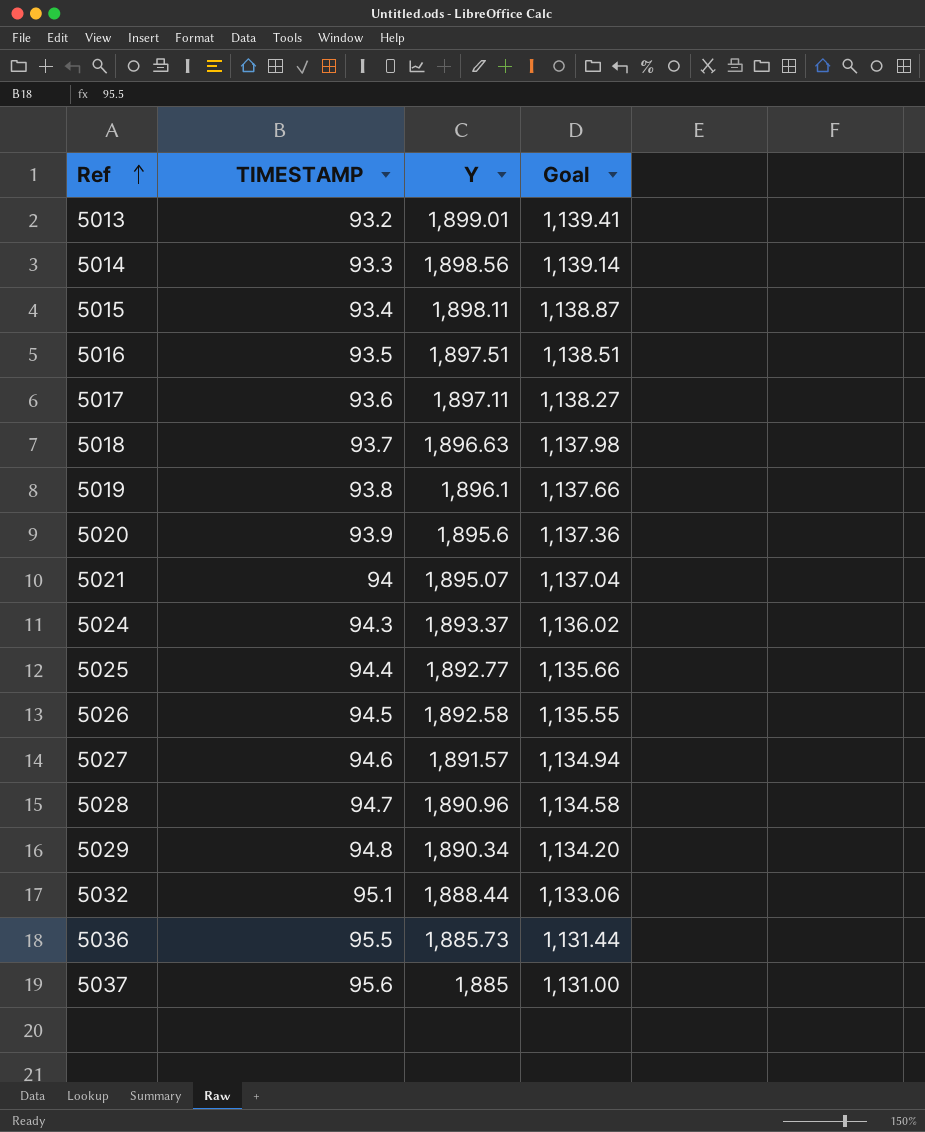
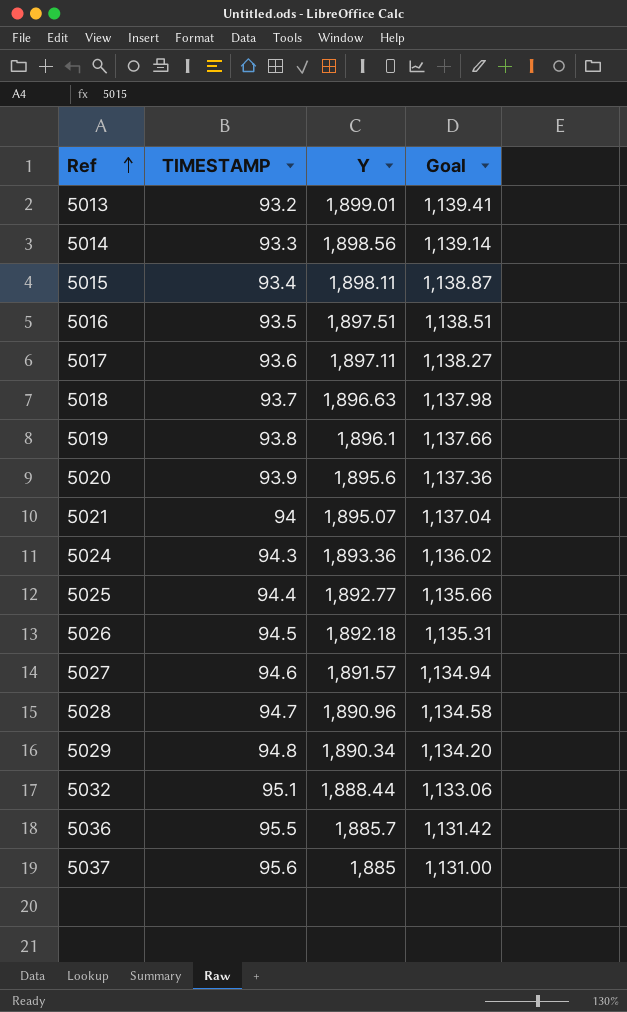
5024 | Y: 1,893.37 -> 1,893.36
5026 | Y: 1,892.58 -> 1,892.18
5026 | Goal: 1,135.55 -> 1,135.31
5036 | Y: 1,885.73 -> 1,885.7
5036 | Goal: 1,131.44 -> 1,131.42

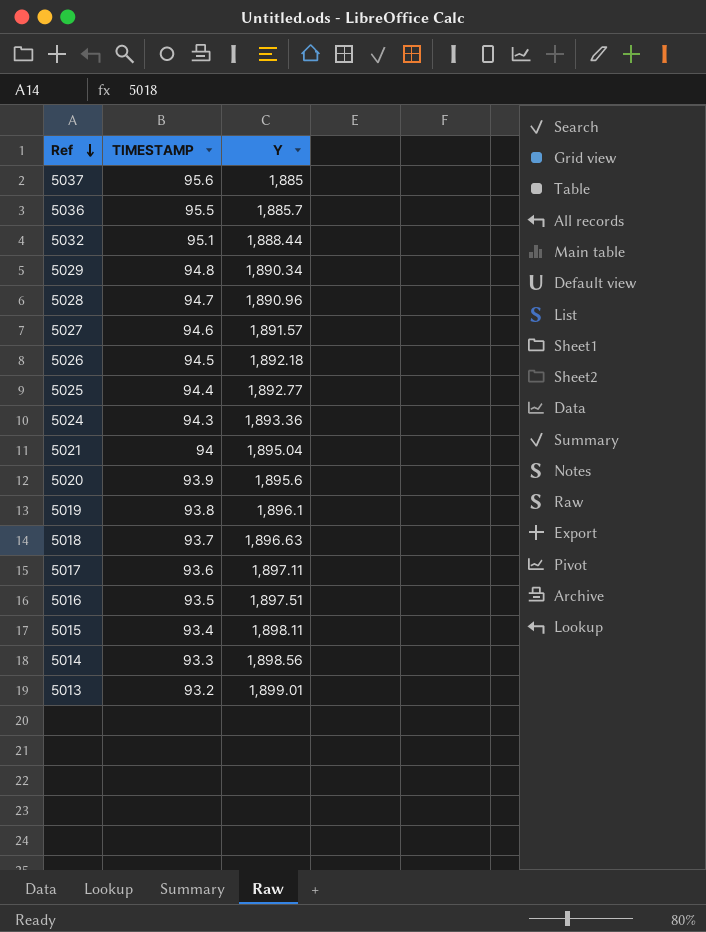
row order: Ref ascending -> Ref descending
column Goal | formula: [Y] * 0.6 -> none
5021 | Y: 1,895.07 -> 1,895.04

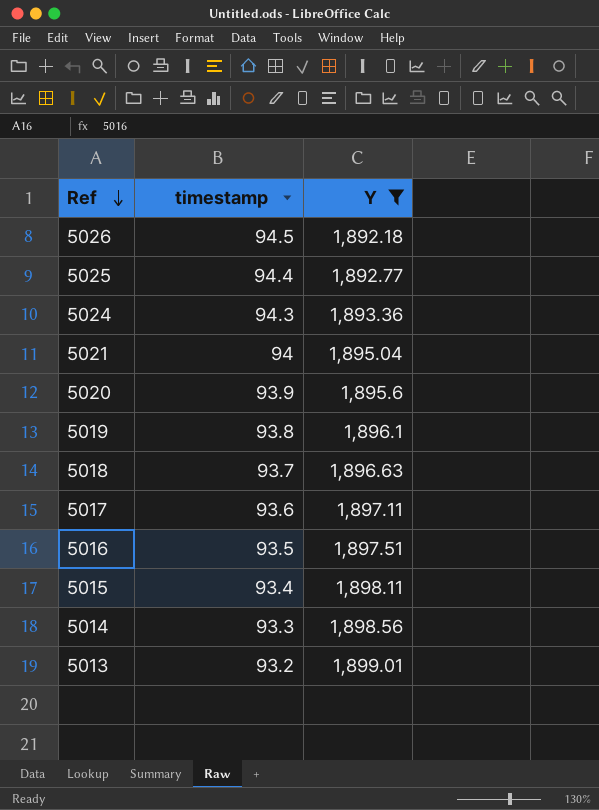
filter: none -> Y >= 1,892.18
column name: TIMESTAMP -> timestamp

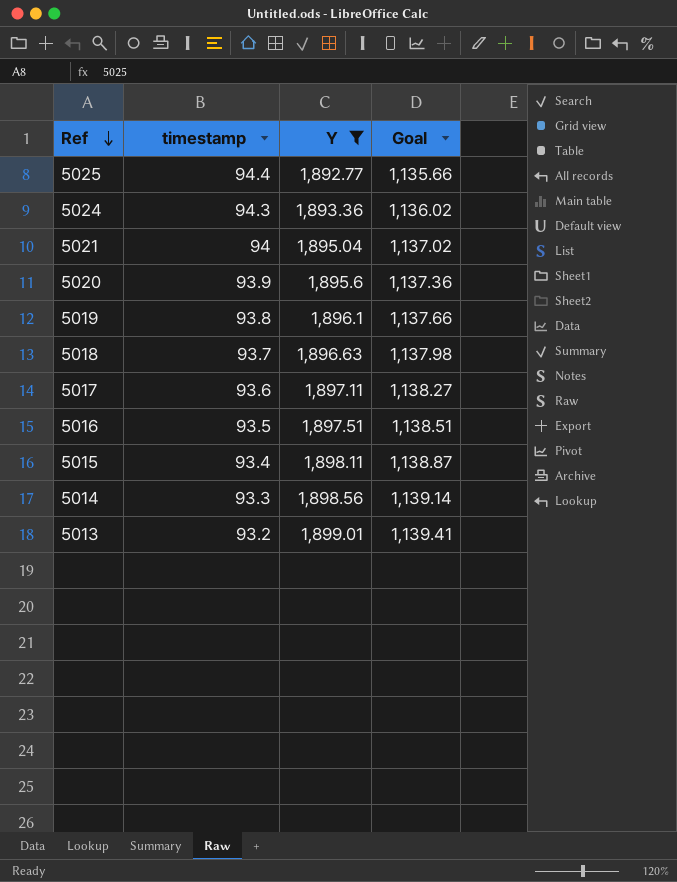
column Goal | formula: none -> [Y] * 0.6
row 5026: 94.5 | 1,892.18 -> none

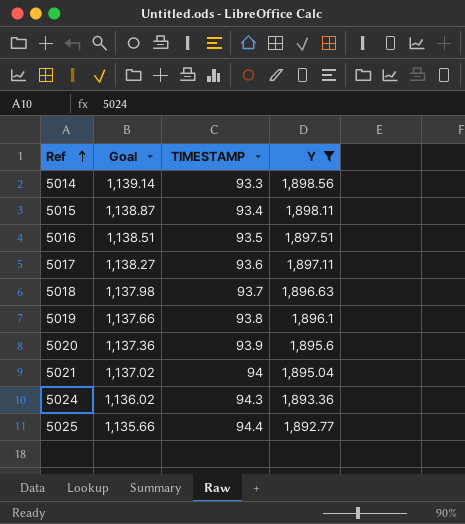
row order: Ref descending -> Ref ascending
column Goal | position: 4 -> 2
column name: timestamp -> TIMESTAMP
row 5013: 93.2 | 1,899.01 | 1,139.41 -> none

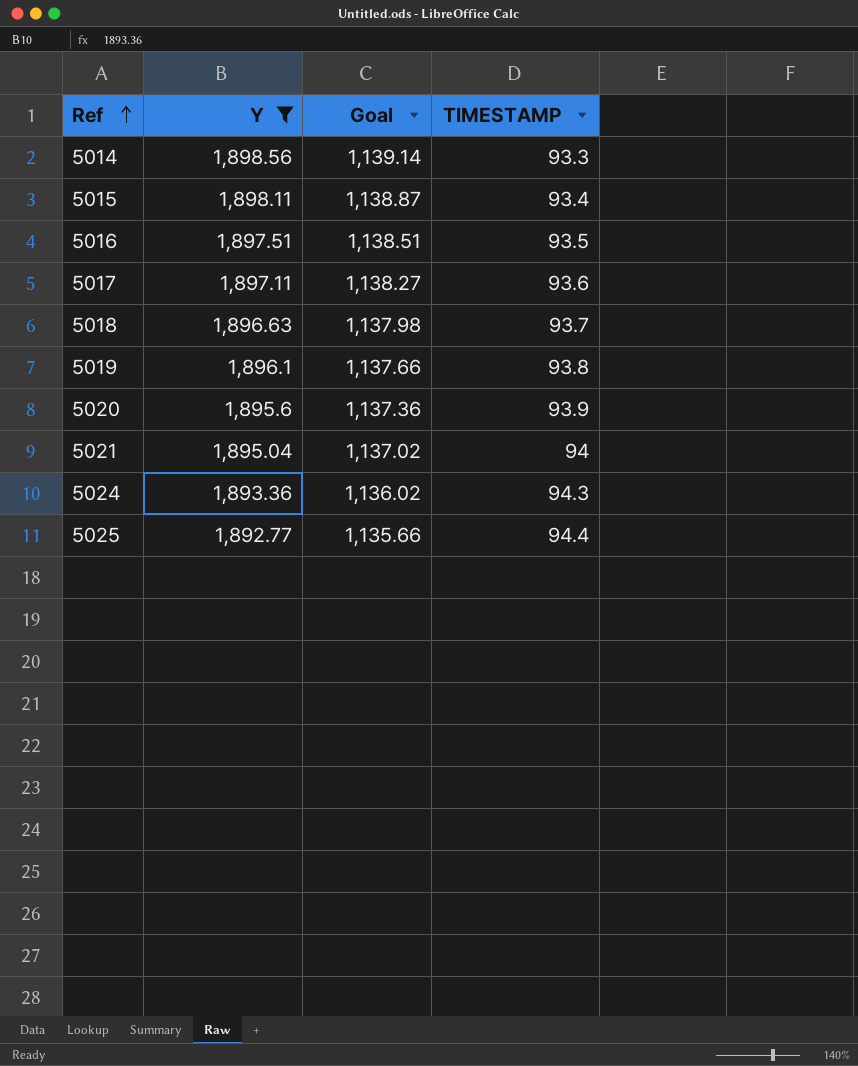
column Y | position: 4 -> 2

